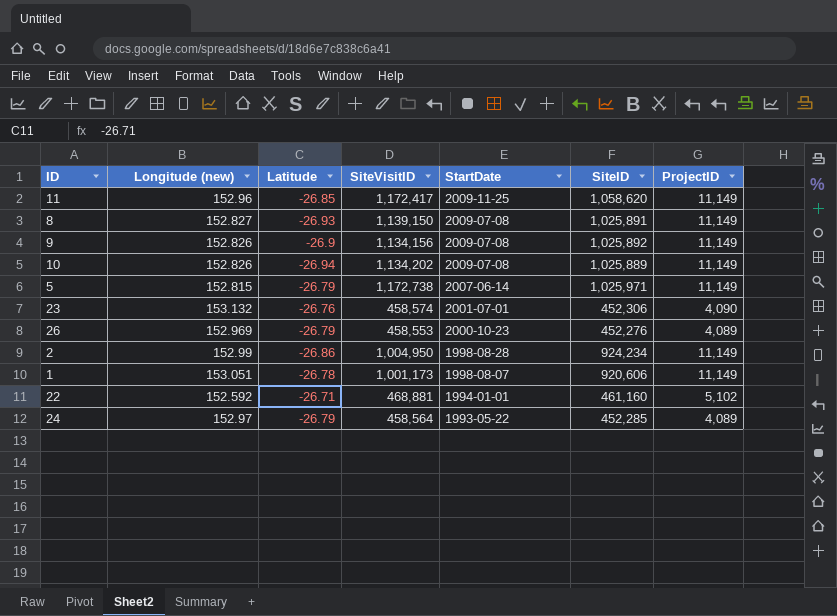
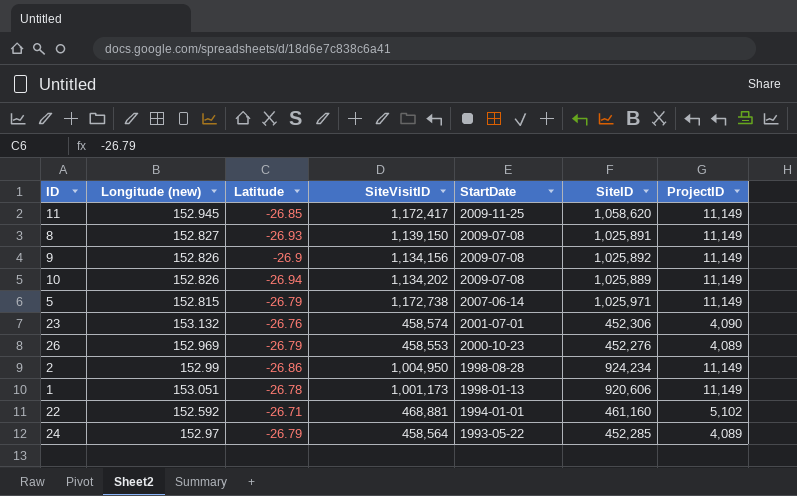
11 | Longitude (new): 152.96 -> 152.945
1 | StartDate: 1998-08-07 -> 1998-01-13

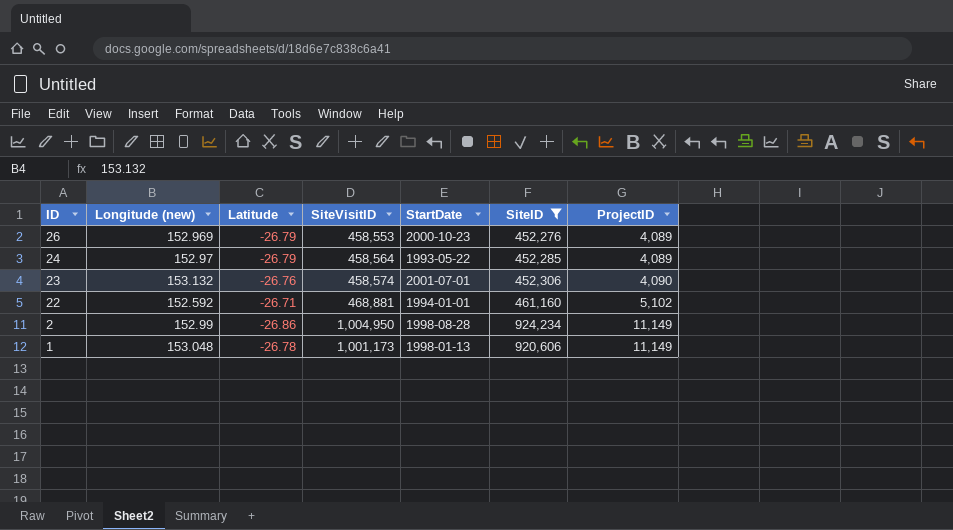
filter: none -> SiteID <= 924,234
row order: StartDate descending -> ID descending
1 | Longitude (new): 153.051 -> 153.048

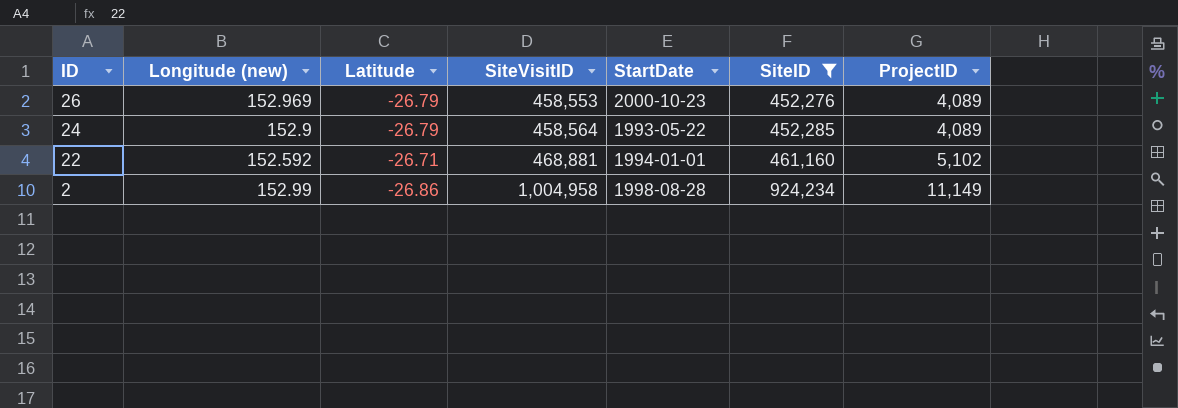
row 23: 153.132 | -26.76 | 458,574 | 2001-07-01 | 452,306 | 4,090 -> none
row 1: 153.048 | -26.78 | 1,001,173 | 1998-01-13 | 920,606 | 11,149 -> none
24 | Longitude (new): 152.97 -> 152.9
2 | SiteVisitID: 1,004,950 -> 1,004,958

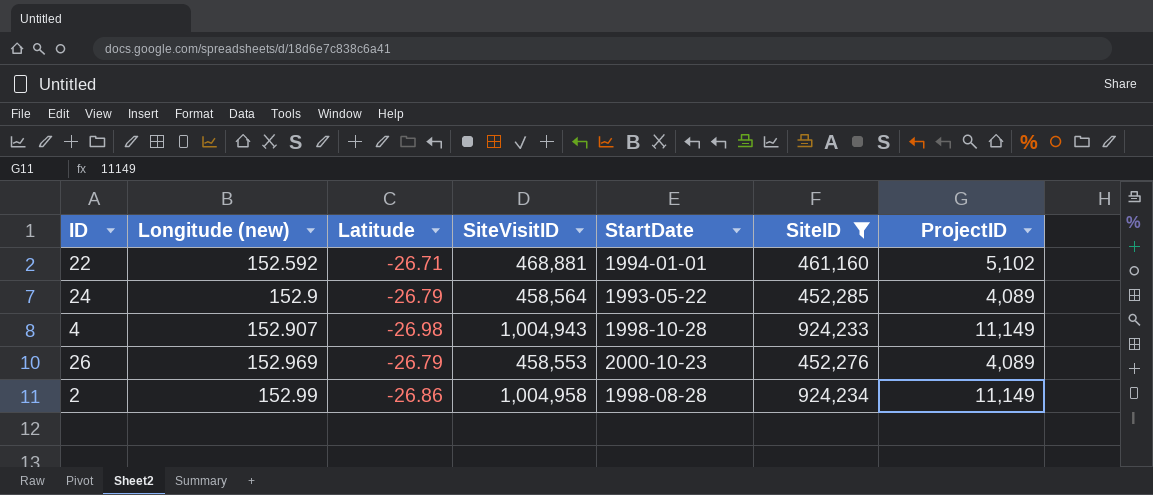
row order: ID descending -> Longitude (new) ascending
row 4: none -> 152.907 | -26.98 | 1,004,943 | 1998-10-28 | 924,233 | 11,149

